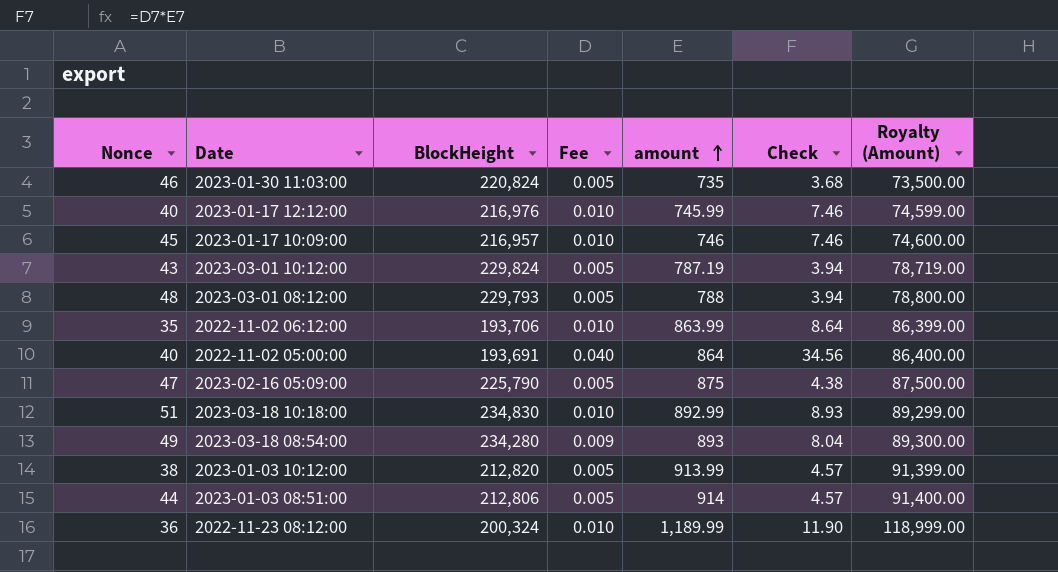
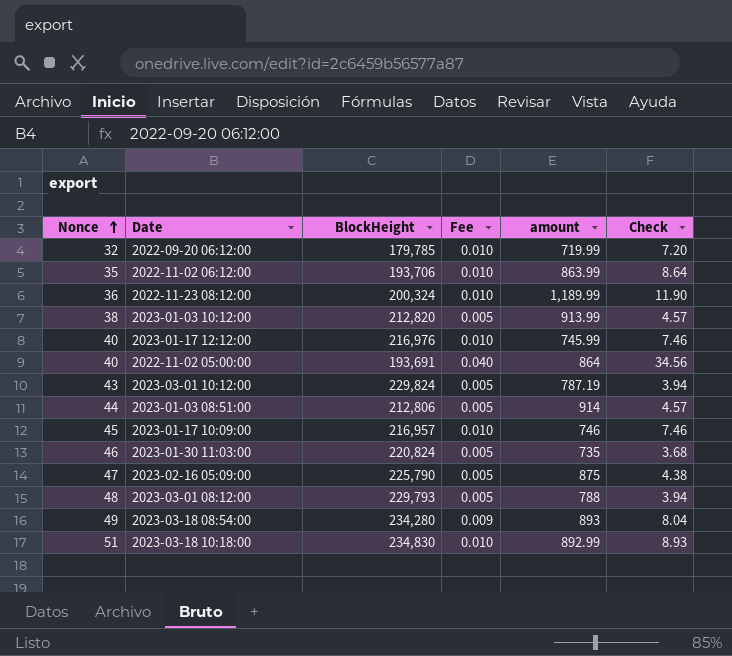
row order: amount ascending -> Nonce ascending
column Royalty (Amount) | formula: [amount] * 100 -> none
row 2022-09-20 06:12:00: none -> 32 | 179,785 | 0.010 | 719.99 | 7.20

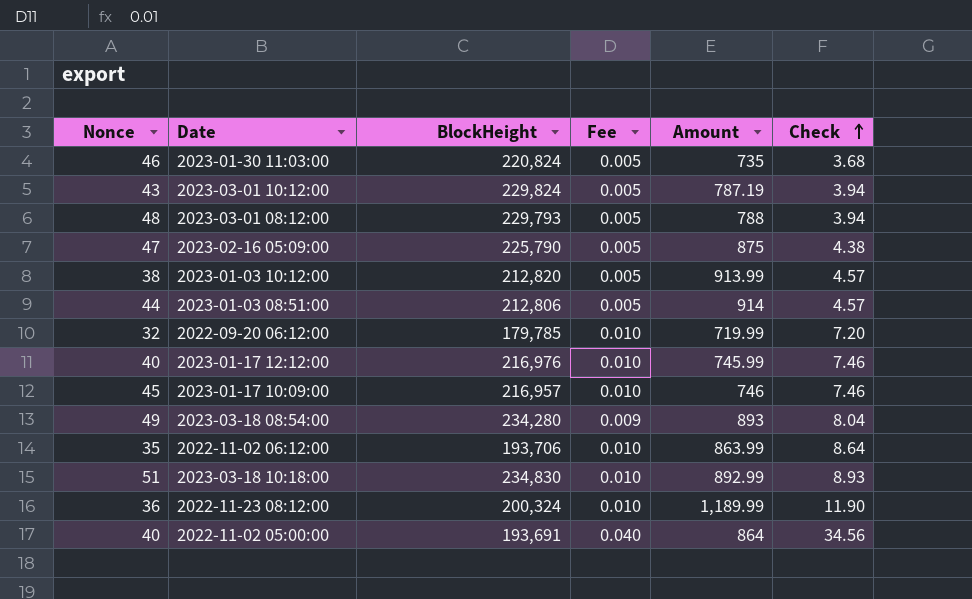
row order: Nonce ascending -> Check ascending
column name: amount -> Amount

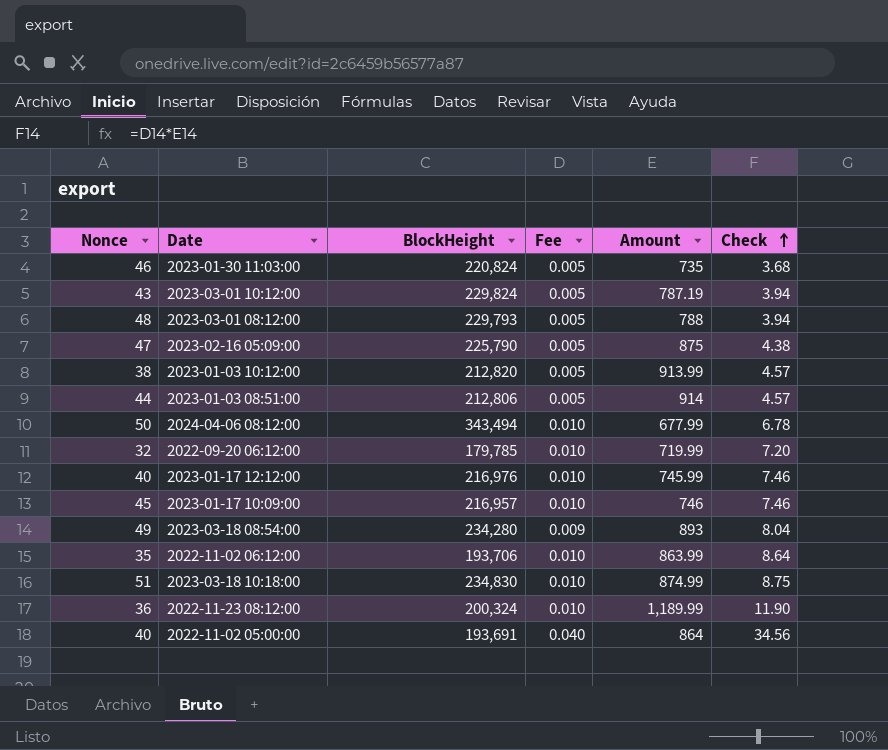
row 2024-04-06 08:12:00: none -> 50 | 343,494 | 0.010 | 677.99 | 6.78
2023-03-18 10:18:00 | Amount: 892.99 -> 874.99
2023-03-18 10:18:00 | Check: 8.93 -> 8.75

